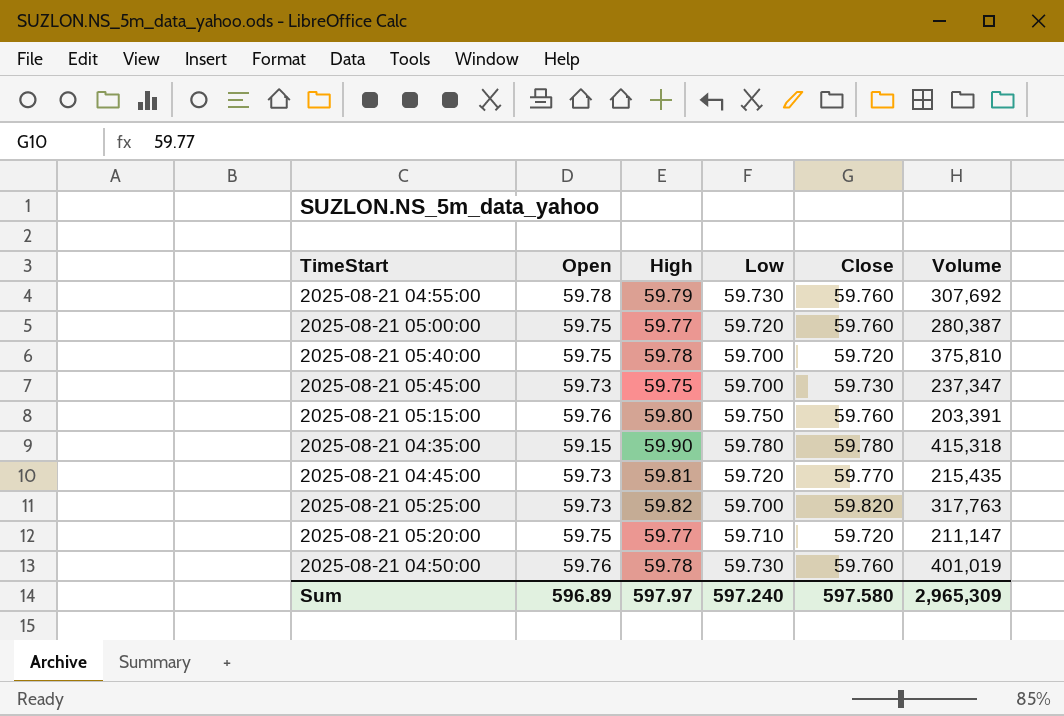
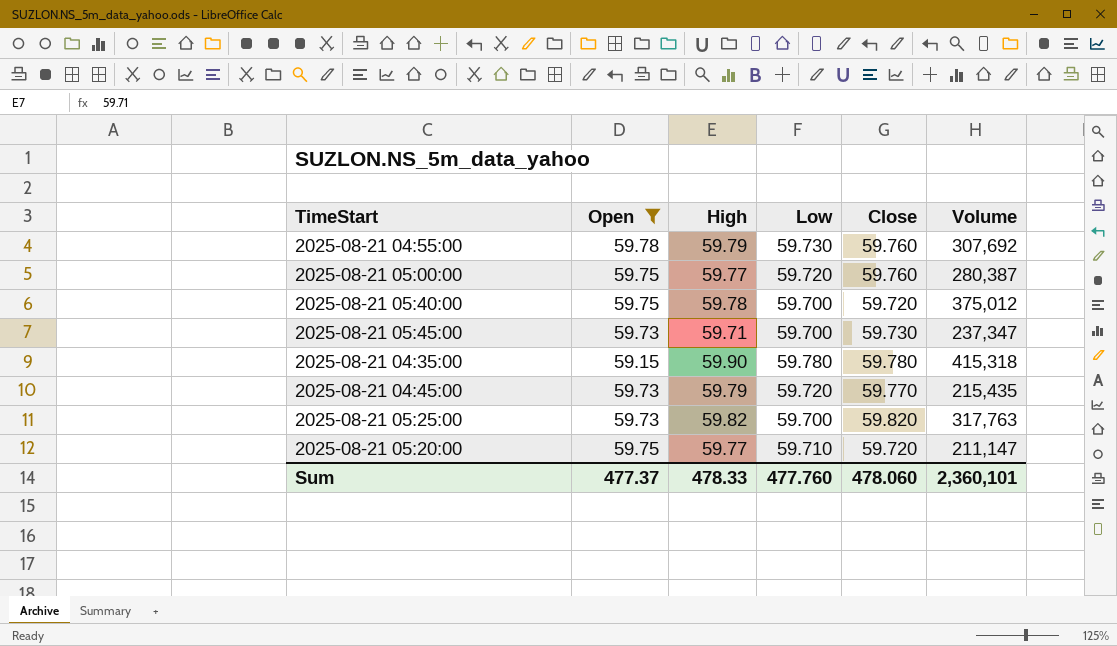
filter: none -> Open != 59.76
2025-08-21 05:40:00 | Volume: 375,810 -> 375,012
2025-08-21 05:45:00 | High: 59.75 -> 59.71
2025-08-21 04:45:00 | High: 59.81 -> 59.79
Sum | Open: 596.89 -> 477.37
Sum | High: 597.97 -> 478.33
Sum | Low: 597.240 -> 477.760
Sum | Close: 597.580 -> 478.060
Sum | Volume: 2,965,309 -> 2,360,101

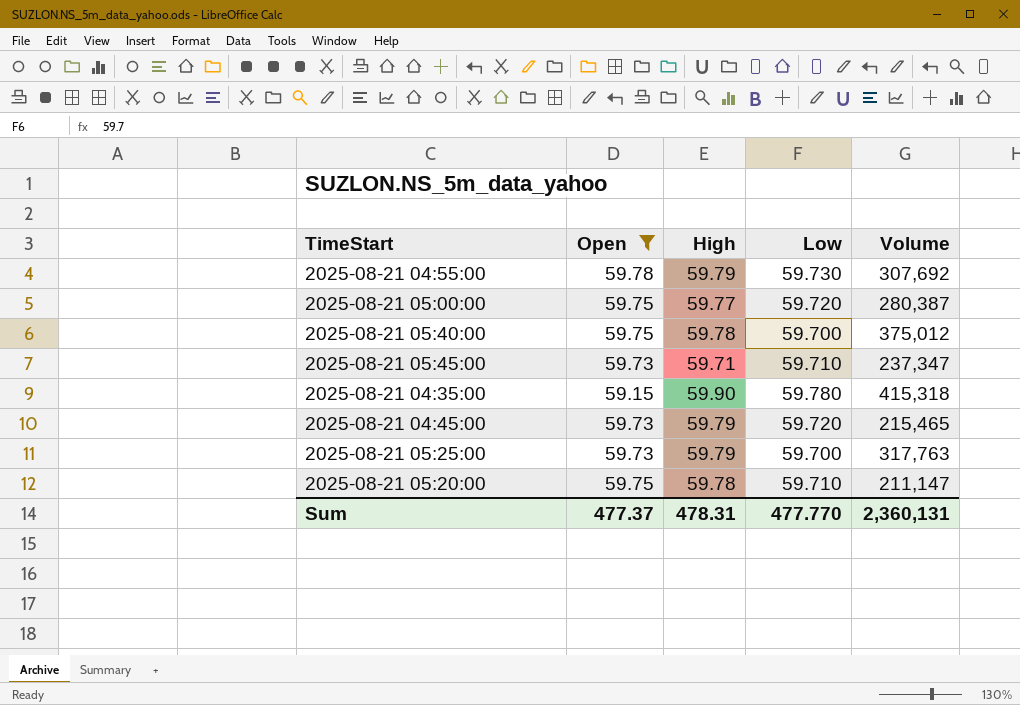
column Close | position: 5 -> none
2025-08-21 05:45:00 | Low: 59.700 -> 59.710
2025-08-21 04:45:00 | Volume: 215,435 -> 215,465
2025-08-21 05:25:00 | High: 59.82 -> 59.79
2025-08-21 05:20:00 | High: 59.77 -> 59.78
Sum | High: 478.33 -> 478.31
Sum | Low: 477.760 -> 477.770
Sum | Volume: 2,360,101 -> 2,360,131

